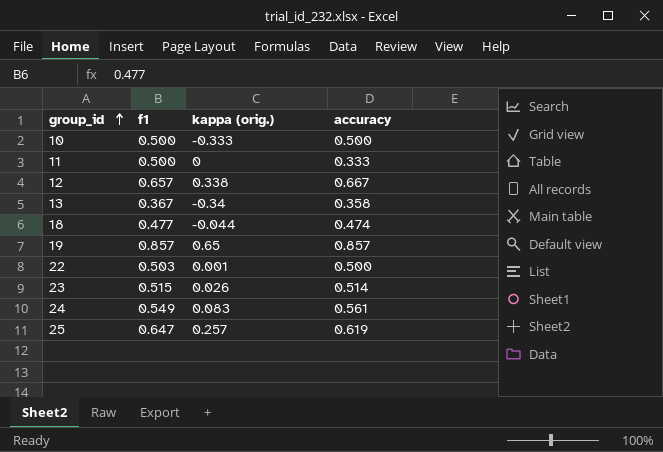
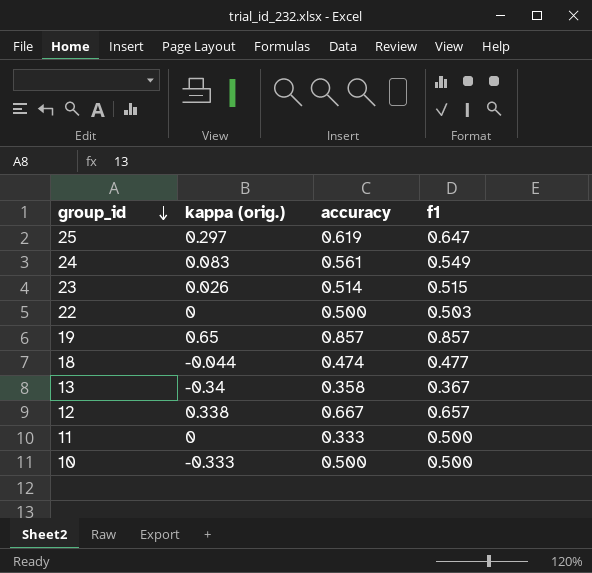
row order: group_id ascending -> group_id descending
column f1 | position: 2 -> 4
25 | kappa (orig.): 0.257 -> 0.297
22 | kappa (orig.): 0.001 -> 0

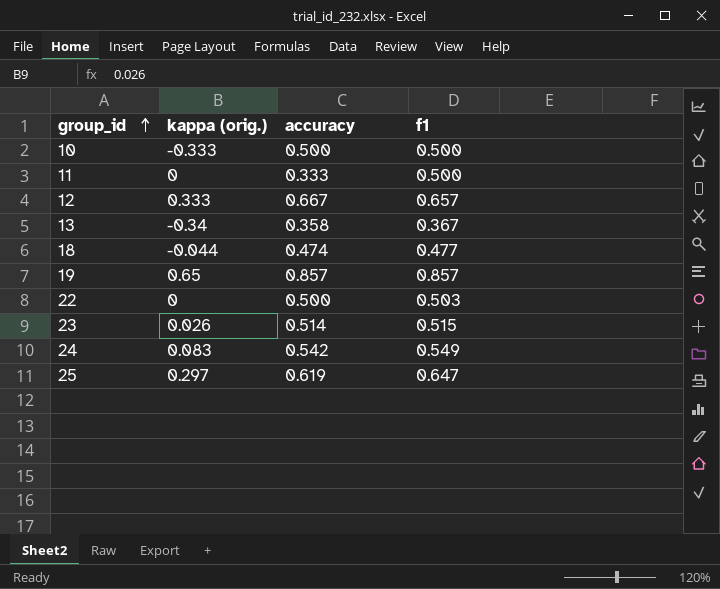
row order: group_id descending -> group_id ascending
12 | kappa (orig.): 0.338 -> 0.333
24 | accuracy: 0.561 -> 0.542

